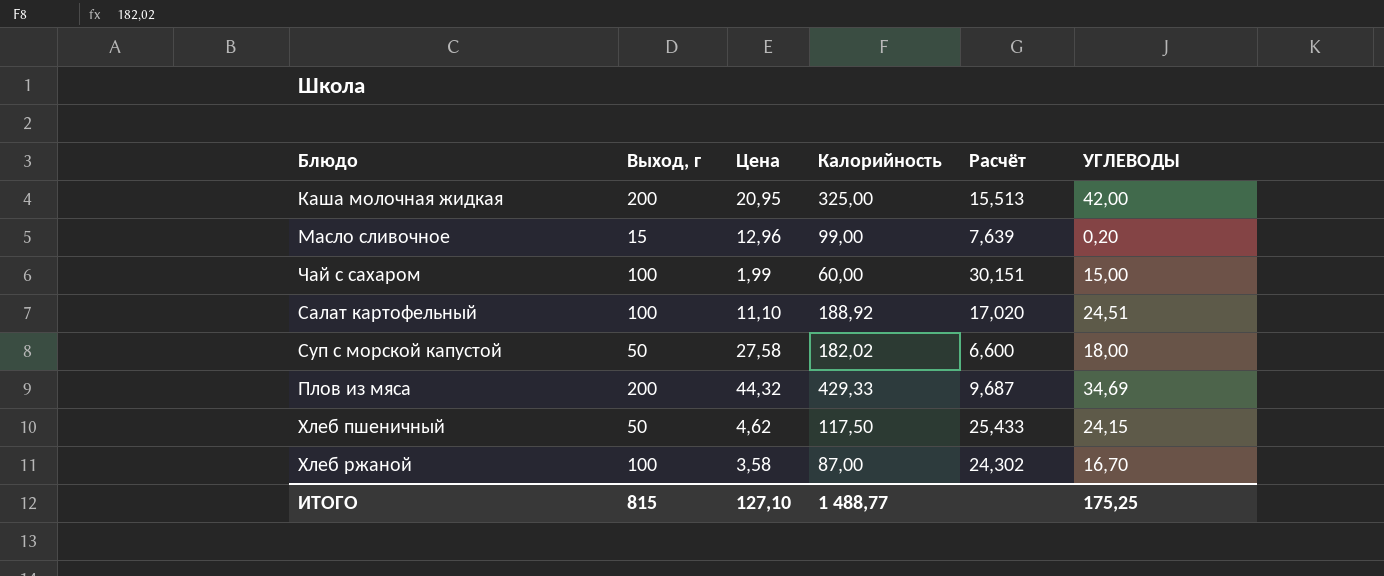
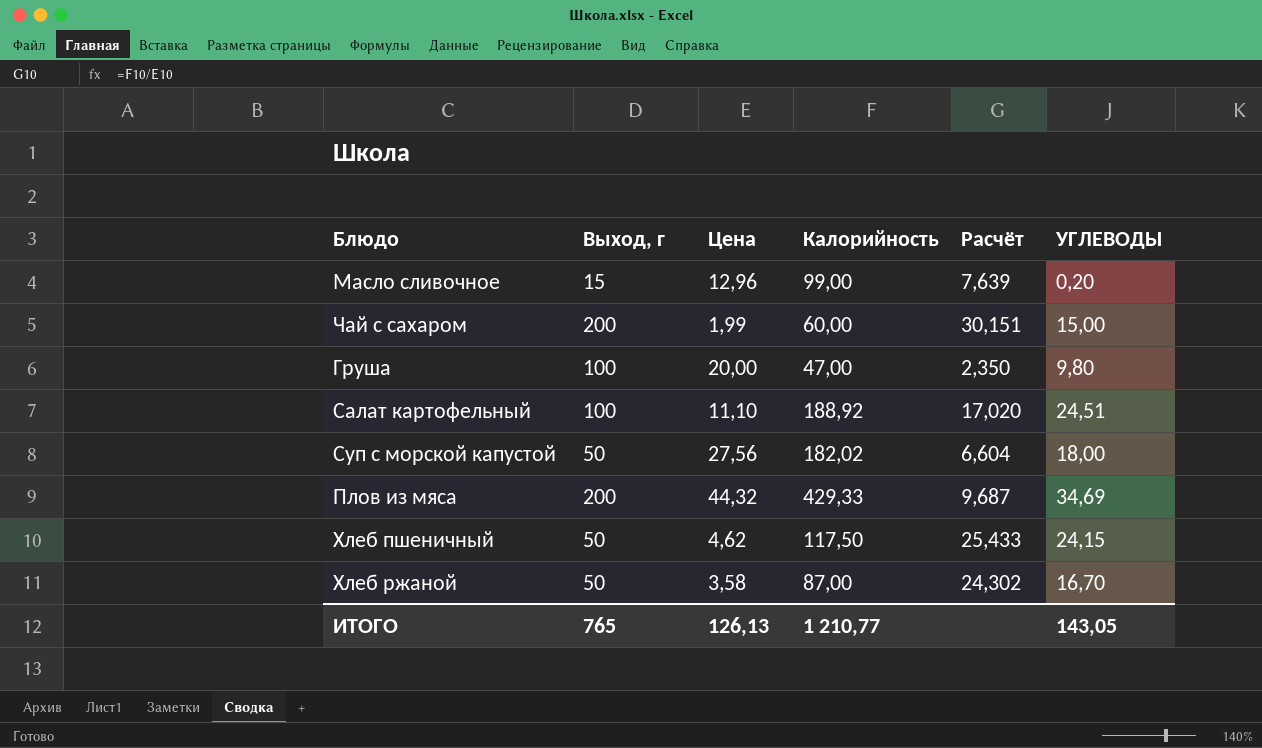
row Каша молочная жидкая: 200 | 20,95 | 325,00 | 15,513 | 42,00 -> none
Чай с сахаром | Выход, г: 100 -> 200
row Груша: none -> 100 | 20,00 | 47,00 | 2,350 | 9,80
Суп с морской капустой | Цена: 27,58 -> 27,56
Суп с морской капустой | Расчёт: 6,600 -> 6,604
Хлеб ржаной | Выход, г: 100 -> 50
ИТОГО | Выход, г: 815 -> 765
ИТОГО | Цена: 127,10 -> 126,13
ИТОГО | Калорийность: 1 488,77 -> 1 210,77
ИТОГО | УГЛЕВОДЫ: 175,25 -> 143,05

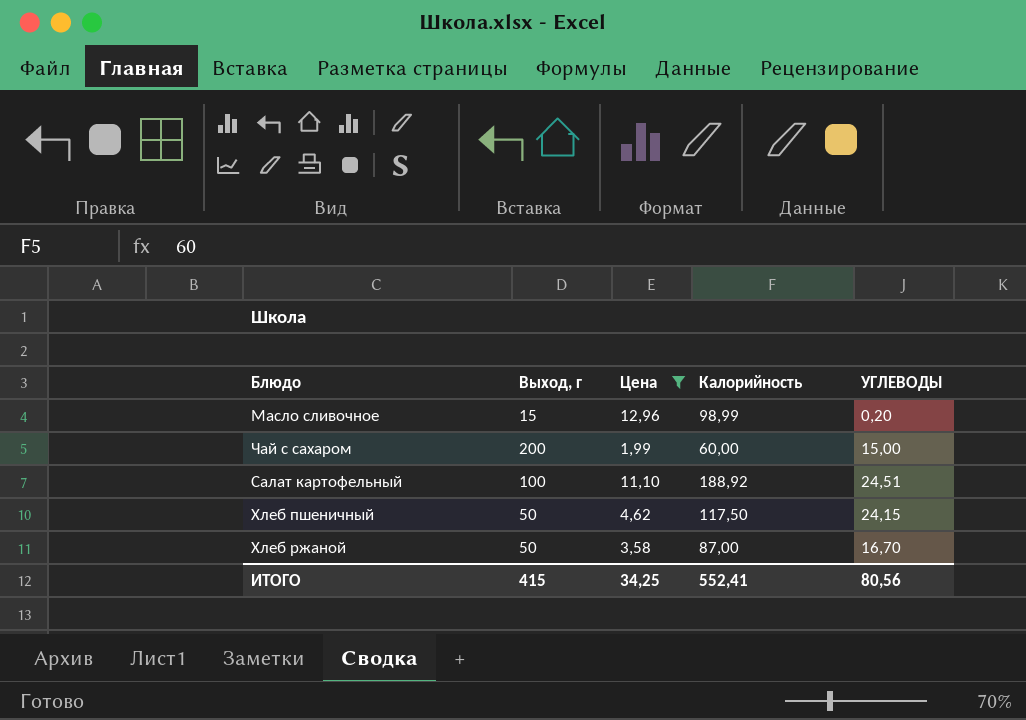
filter: none -> Цена <= 12,96
column Расчёт | formula: [Калорийность] / [Цена] -> none
Масло сливочное | Калорийность: 99,00 -> 98,99
ИТОГО | Выход, г: 765 -> 415
ИТОГО | Цена: 126,13 -> 34,25
ИТОГО | Калорийность: 1 210,77 -> 552,41
ИТОГО | УГЛЕВОДЫ: 143,05 -> 80,56

